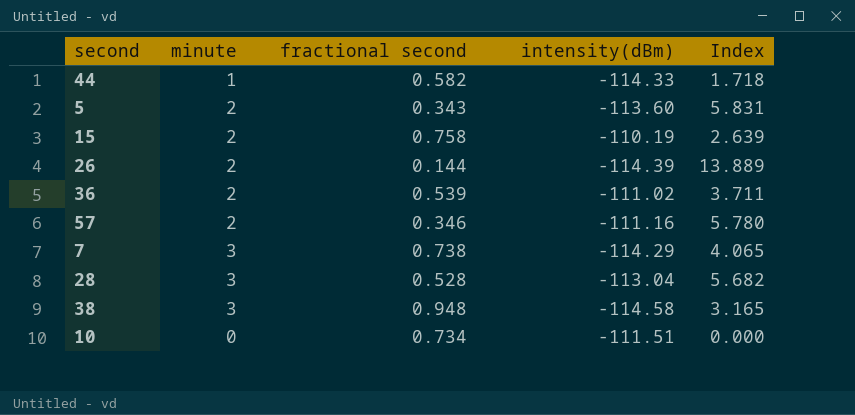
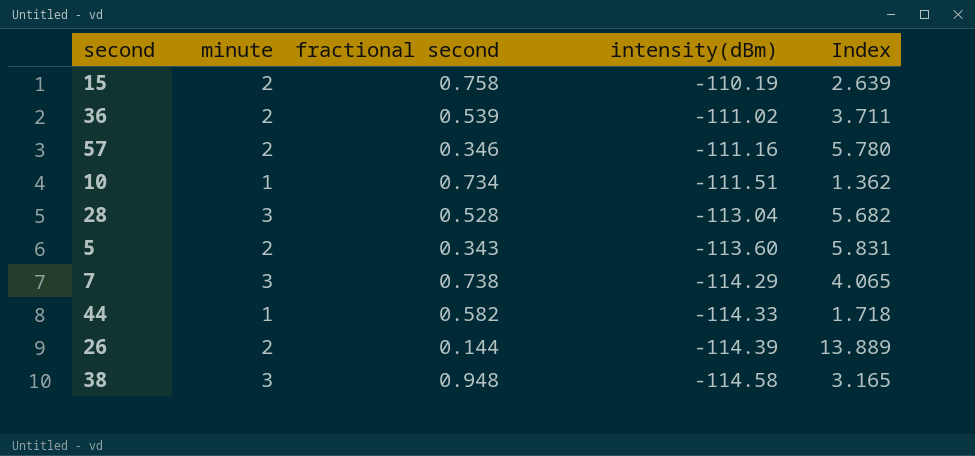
row order: none -> intensity(dBm) descending
10 | minute: 0 -> 1
10 | Index: 0.000 -> 1.362

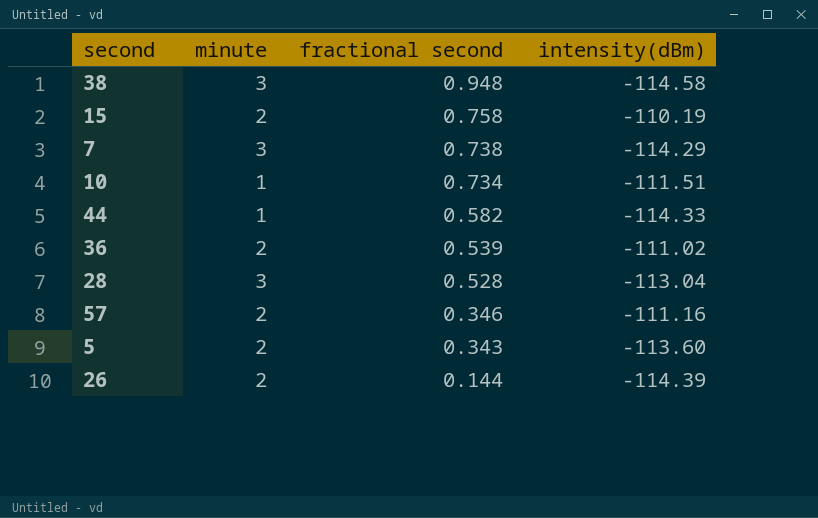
row order: intensity(dBm) descending -> fractional second descending
column Index | formula: [minute] / [fractional second] -> none

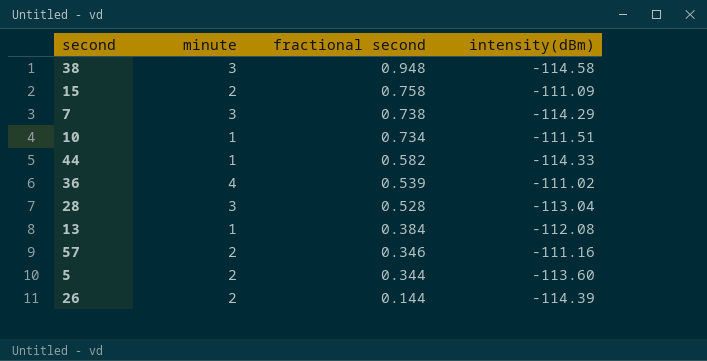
15 | intensity(dBm): -110.19 -> -111.09
36 | minute: 2 -> 4
row 13: none -> 1 | 0.384 | -112.08
5 | fractional second: 0.343 -> 0.344

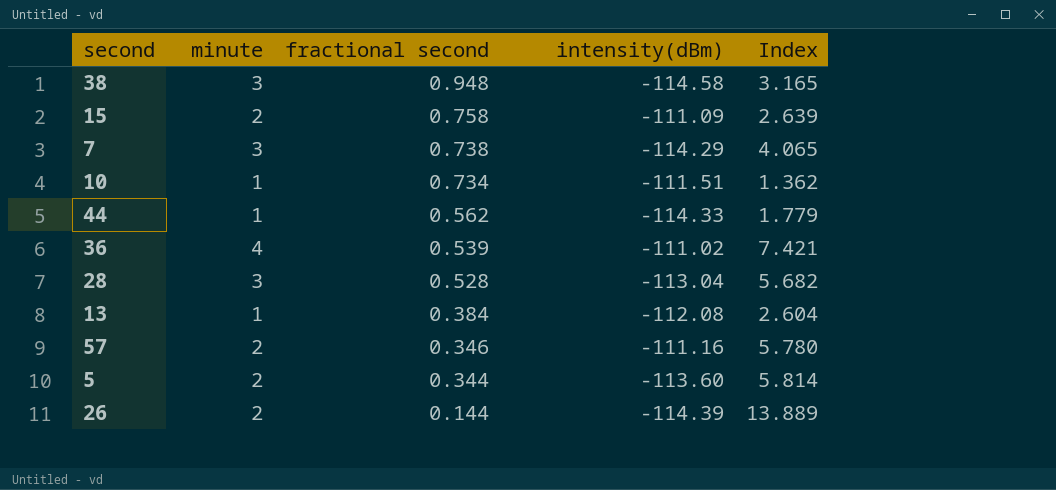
column Index | formula: none -> [minute] / [fractional second]
44 | fractional second: 0.582 -> 0.562

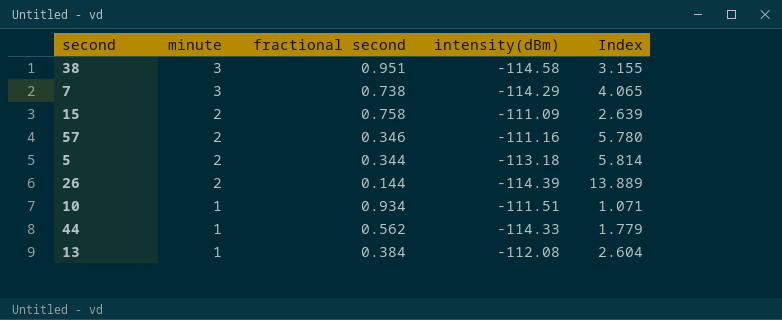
row order: fractional second descending -> minute descending
row 36: 4 | 0.539 | -111.02 | 7.421 -> none
row 28: 3 | 0.528 | -113.04 | 5.682 -> none
38 | fractional second: 0.948 -> 0.951
38 | Index: 3.165 -> 3.155
5 | intensity(dBm): -113.60 -> -113.18
10 | fractional second: 0.734 -> 0.934
10 | Index: 1.362 -> 1.071

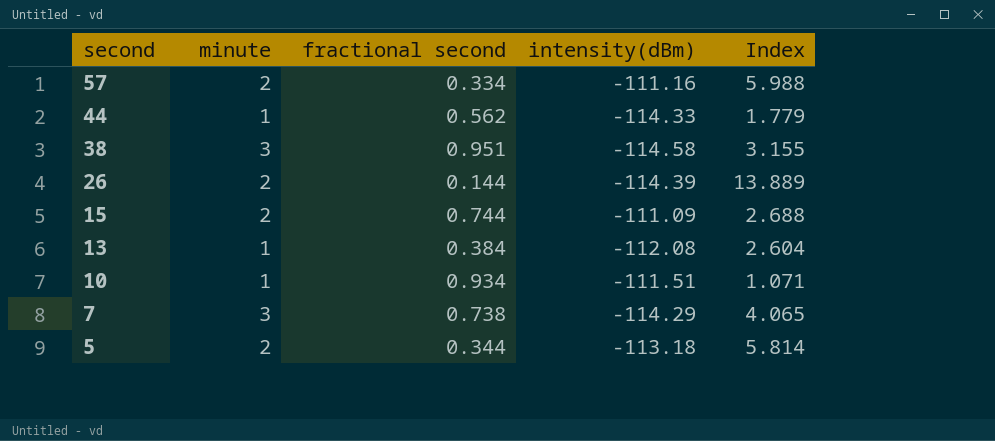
row order: minute descending -> second descending
57 | fractional second: 0.346 -> 0.334
57 | Index: 5.780 -> 5.988
15 | fractional second: 0.758 -> 0.744
15 | Index: 2.639 -> 2.688

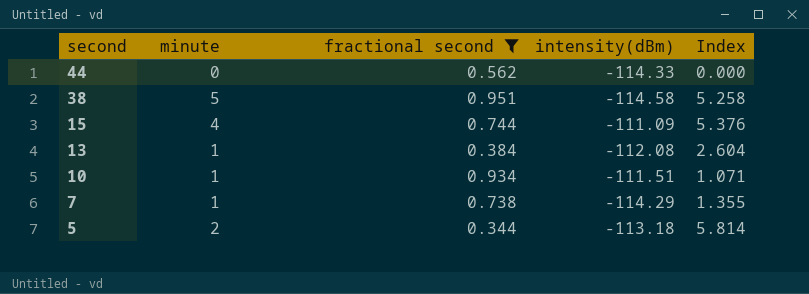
filter: none -> fractional second >= 0.344
44 | minute: 1 -> 0
44 | Index: 1.779 -> 0.000
38 | minute: 3 -> 5
38 | Index: 3.155 -> 5.258
15 | minute: 2 -> 4
15 | Index: 2.688 -> 5.376
7 | minute: 3 -> 1
7 | Index: 4.065 -> 1.355

